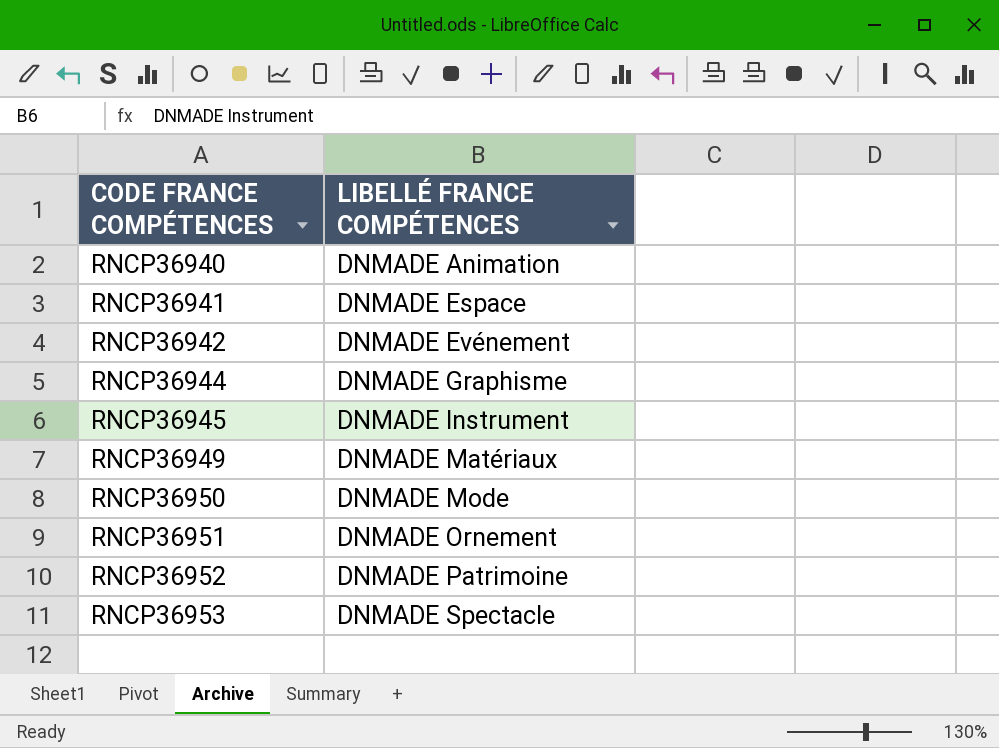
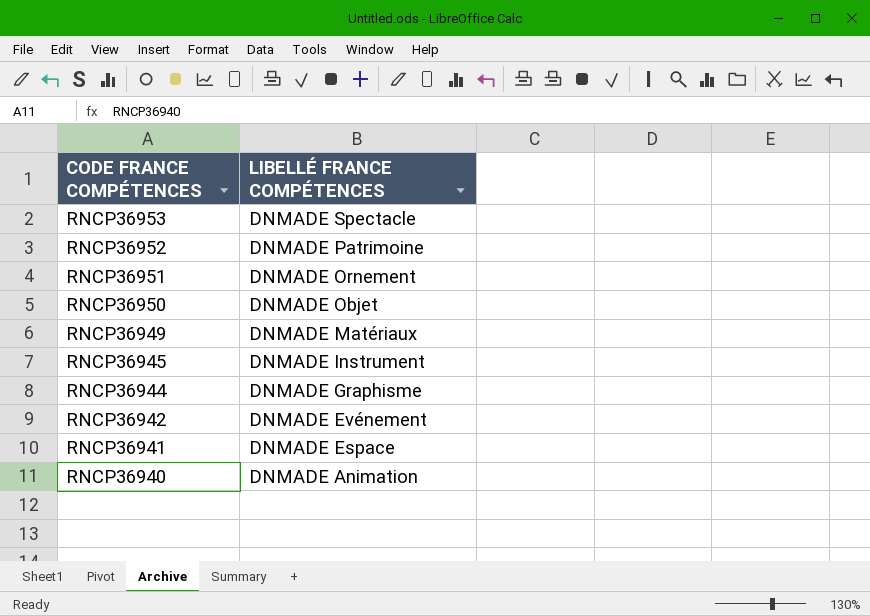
row order: CODE FRANCE COMPÉTENCES ascending -> CODE FRANCE COMPÉTENCES descending
RNCP36950 | LIBELLÉ FRANCE COMPÉTENCES: DNMADE Mode -> DNMADE Objet

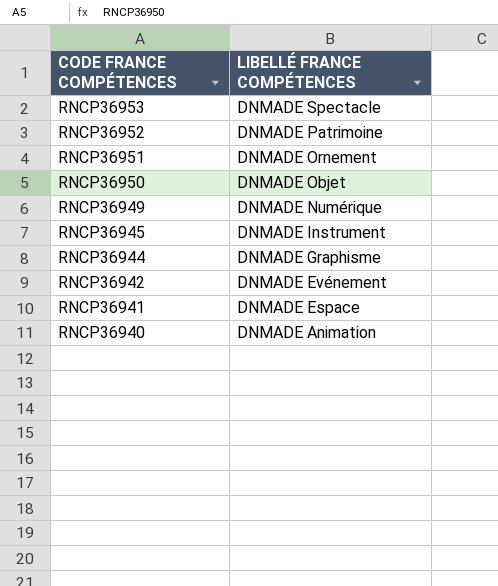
RNCP36949 | LIBELLÉ FRANCE COMPÉTENCES: DNMADE Matériaux -> DNMADE Numérique

